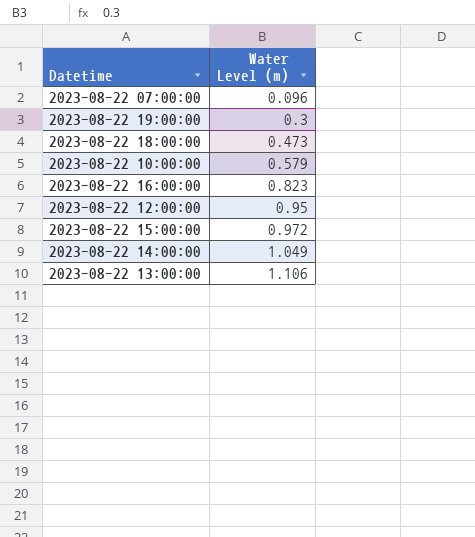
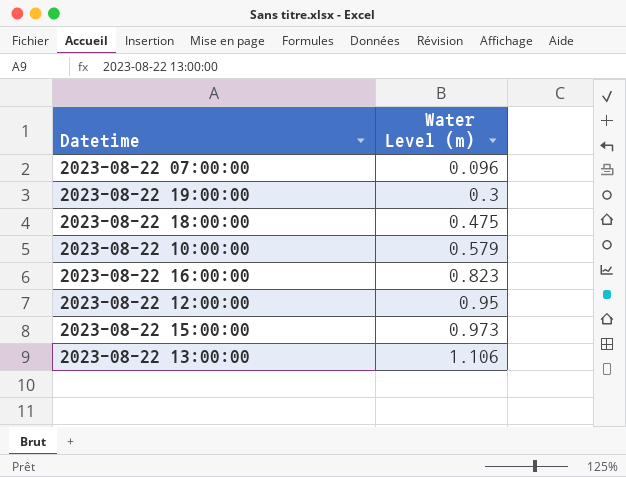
row 2023-08-22 14:00:00: 1.049 -> none
2023-08-22 18:00:00 | Water Level (m): 0.473 -> 0.475
2023-08-22 15:00:00 | Water Level (m): 0.972 -> 0.973

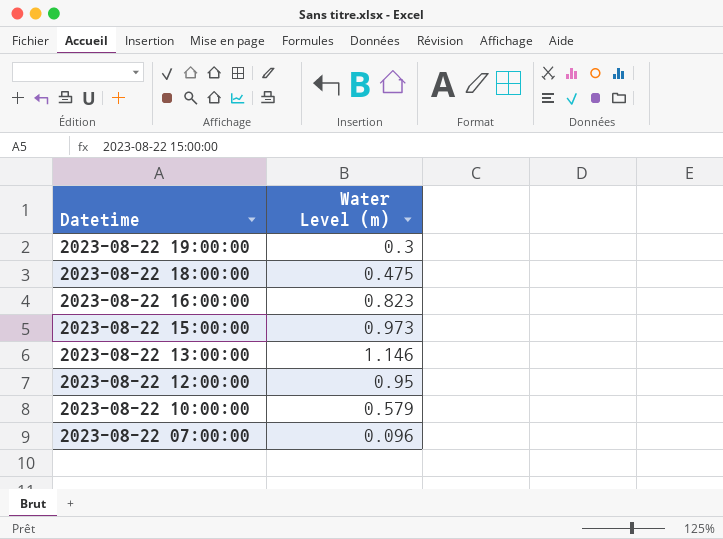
row order: Water Level (m) ascending -> Datetime descending
2023-08-22 13:00:00 | Water Level (m): 1.106 -> 1.146

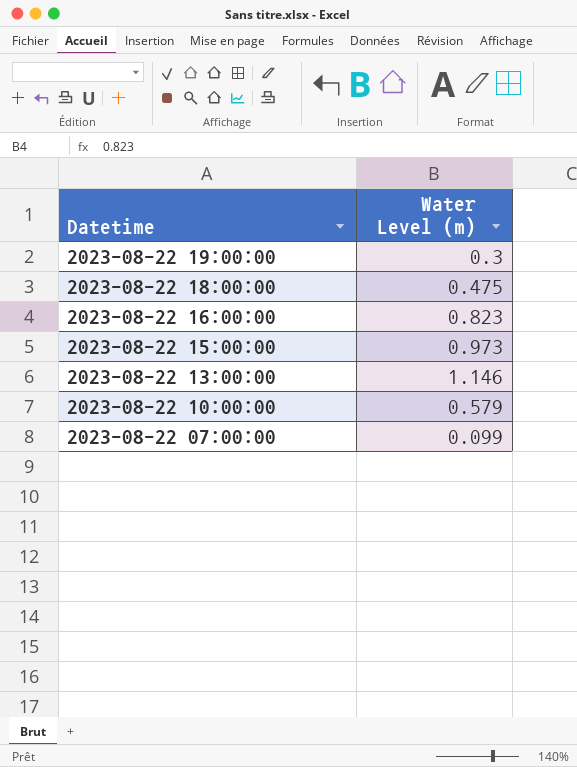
row 2023-08-22 12:00:00: 0.95 -> none
2023-08-22 07:00:00 | Water Level (m): 0.096 -> 0.099

